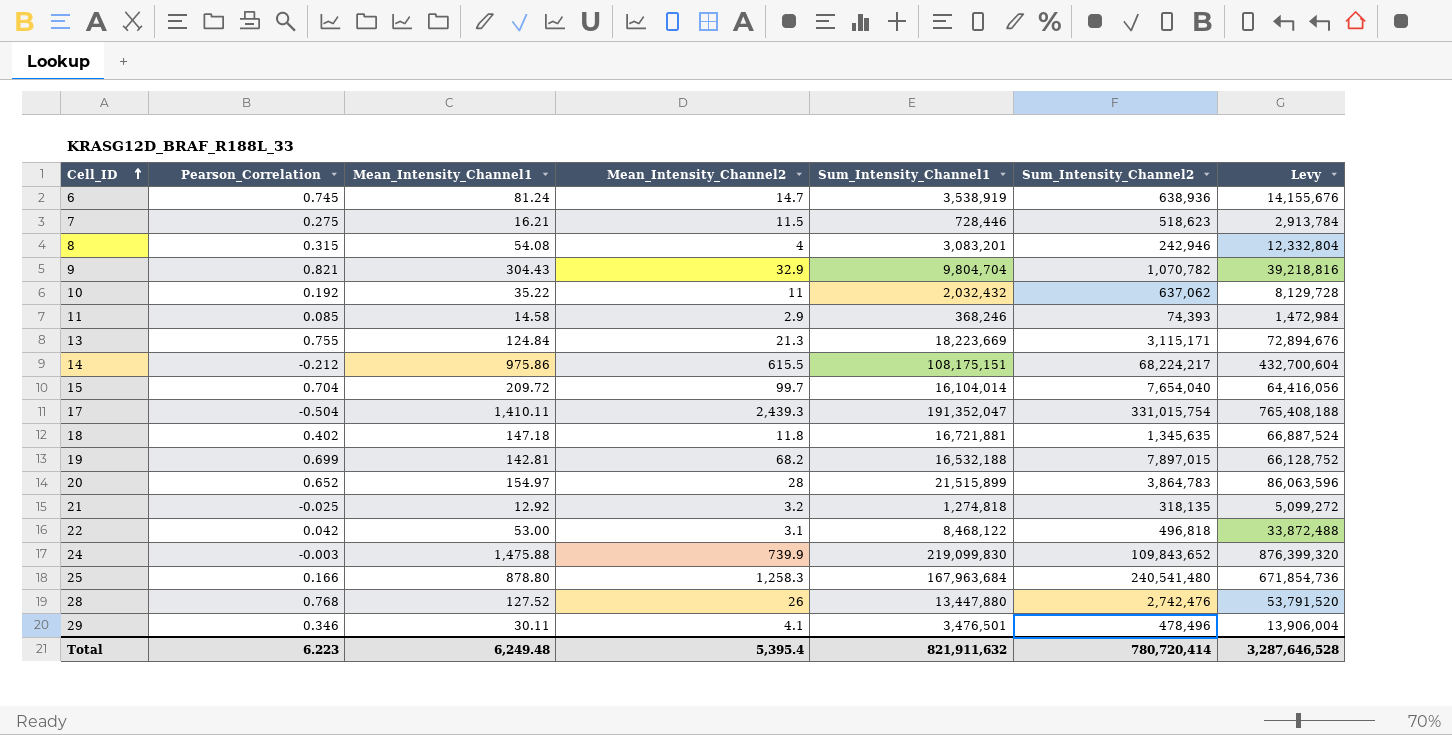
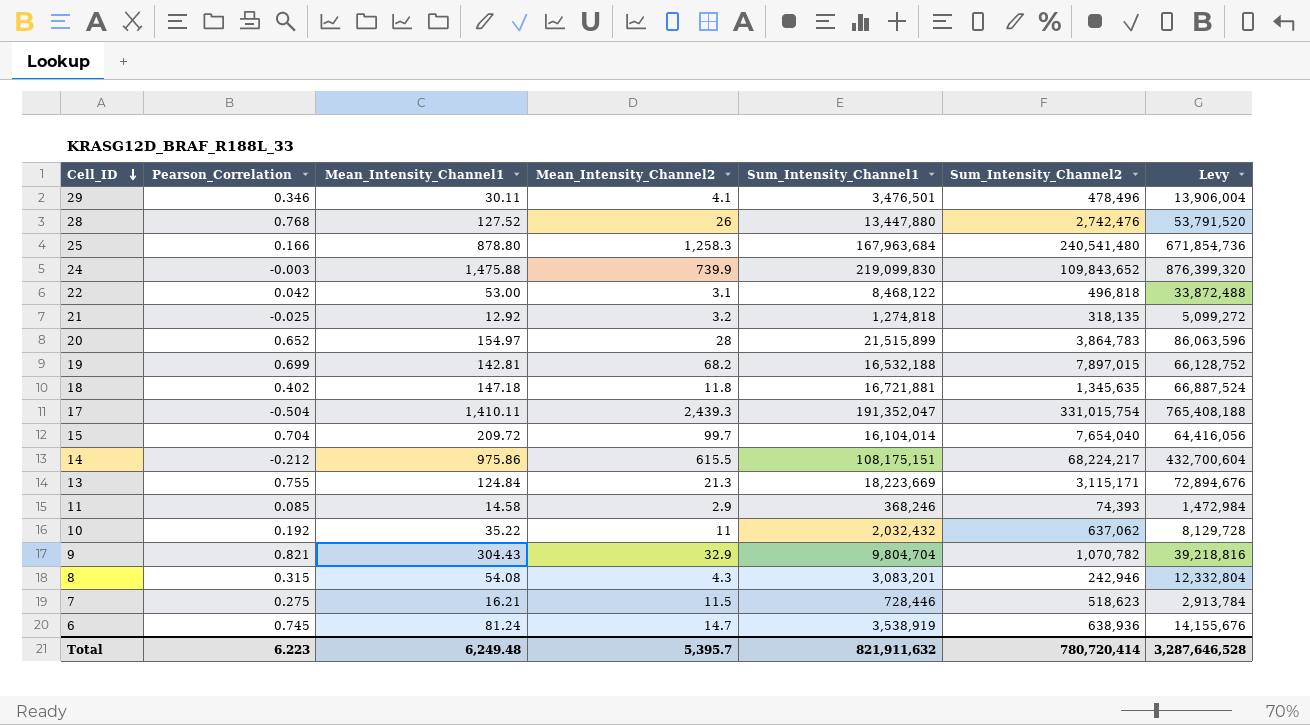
row order: Cell_ID ascending -> Cell_ID descending
8 | Mean_Intensity_Channel2: 4 -> 4.3
Total | Mean_Intensity_Channel2: 5,395.4 -> 5,395.7

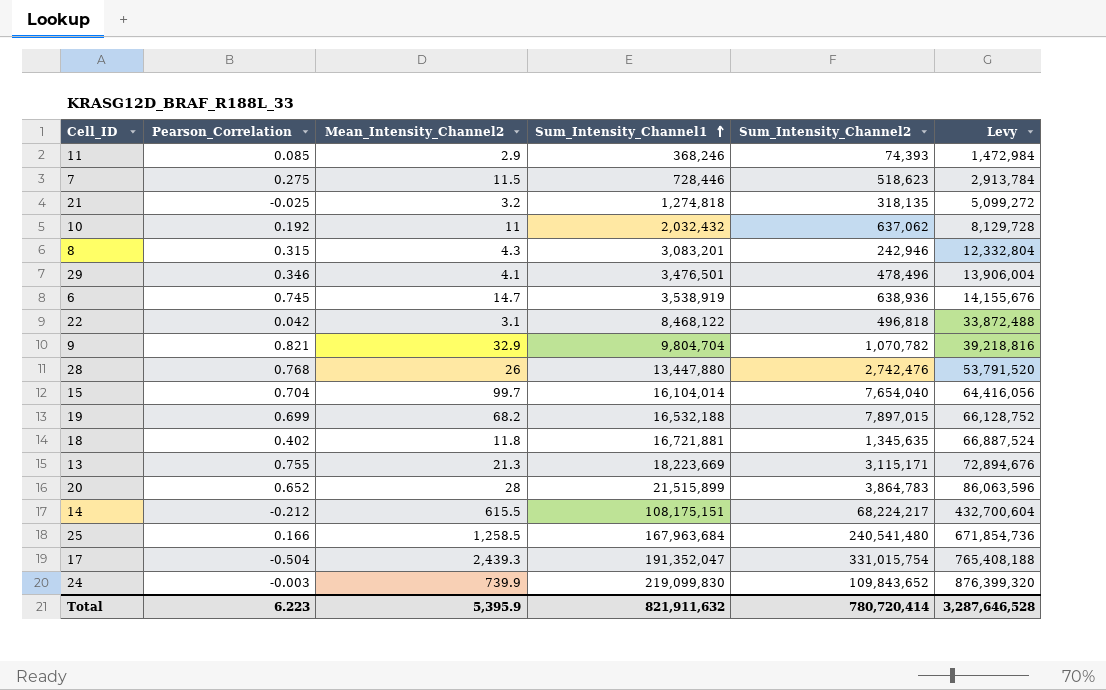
row order: Cell_ID descending -> Sum_Intensity_Channel1 ascending
column Mean_Intensity_Channel1 | position: 3 -> none
25 | Mean_Intensity_Channel2: 1,258.3 -> 1,258.5
Total | Mean_Intensity_Channel2: 5,395.7 -> 5,395.9

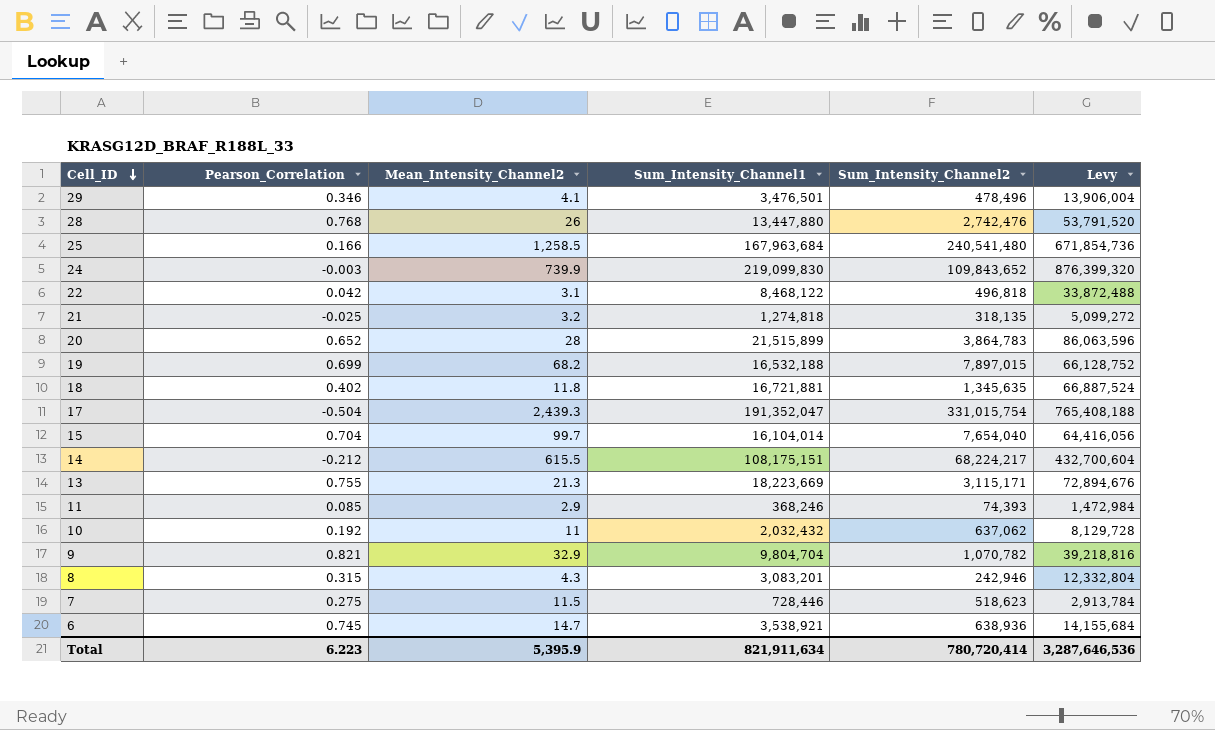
row order: Sum_Intensity_Channel1 ascending -> Cell_ID descending
6 | Sum_Intensity_Channel1: 3,538,919 -> 3,538,921
6 | Levy: 14,155,676 -> 14,155,684
Total | Sum_Intensity_Channel1: 821,911,632 -> 821,911,634
Total | Levy: 3,287,646,528 -> 3,287,646,536

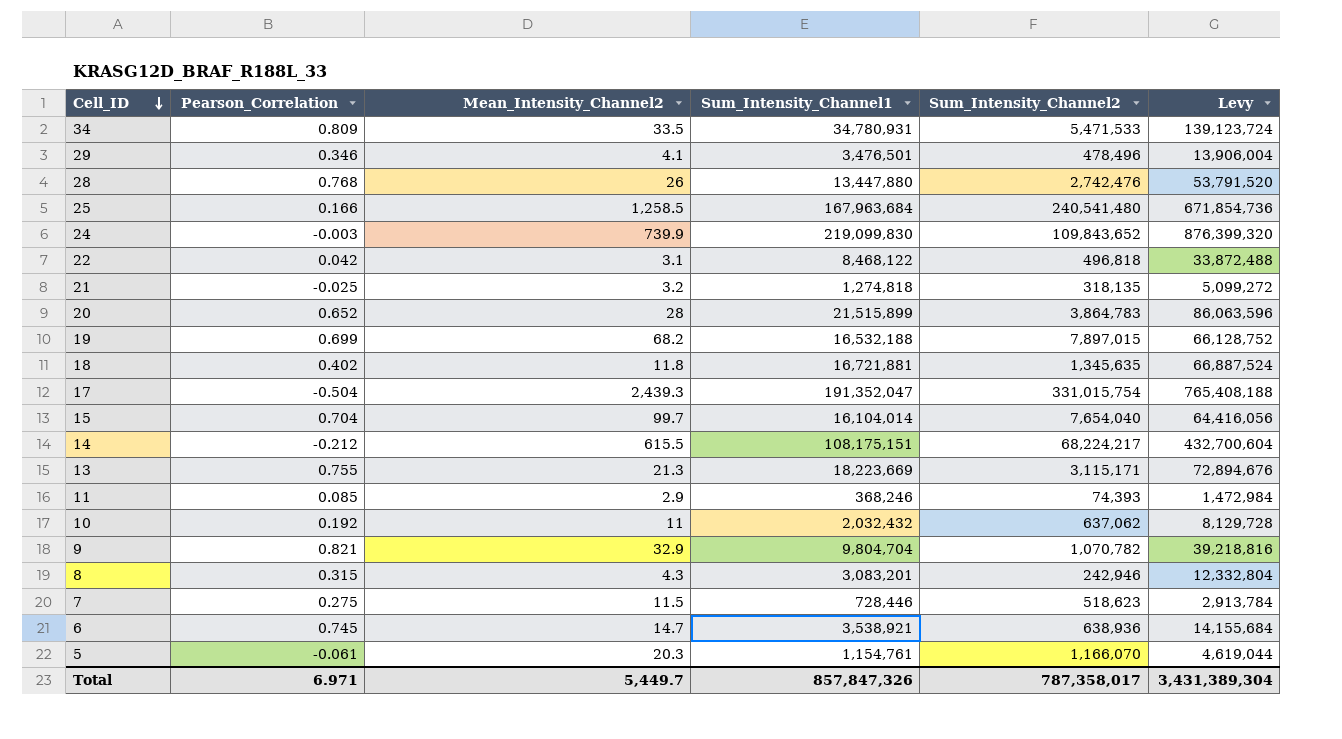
row 34: none -> 0.809 | 33.5 | 34,780,931 | 5,471,533 | 139,123,724
row 5: none -> -0.061 | 20.3 | 1,154,761 | 1,166,070 | 4,619,044
Total | Pearson_Correlation: 6.223 -> 6.971
Total | Mean_Intensity_Channel2: 5,395.9 -> 5,449.7
Total | Sum_Intensity_Channel1: 821,911,634 -> 857,847,326
Total | Sum_Intensity_Channel2: 780,720,414 -> 787,358,017
Total | Levy: 3,287,646,536 -> 3,431,389,304

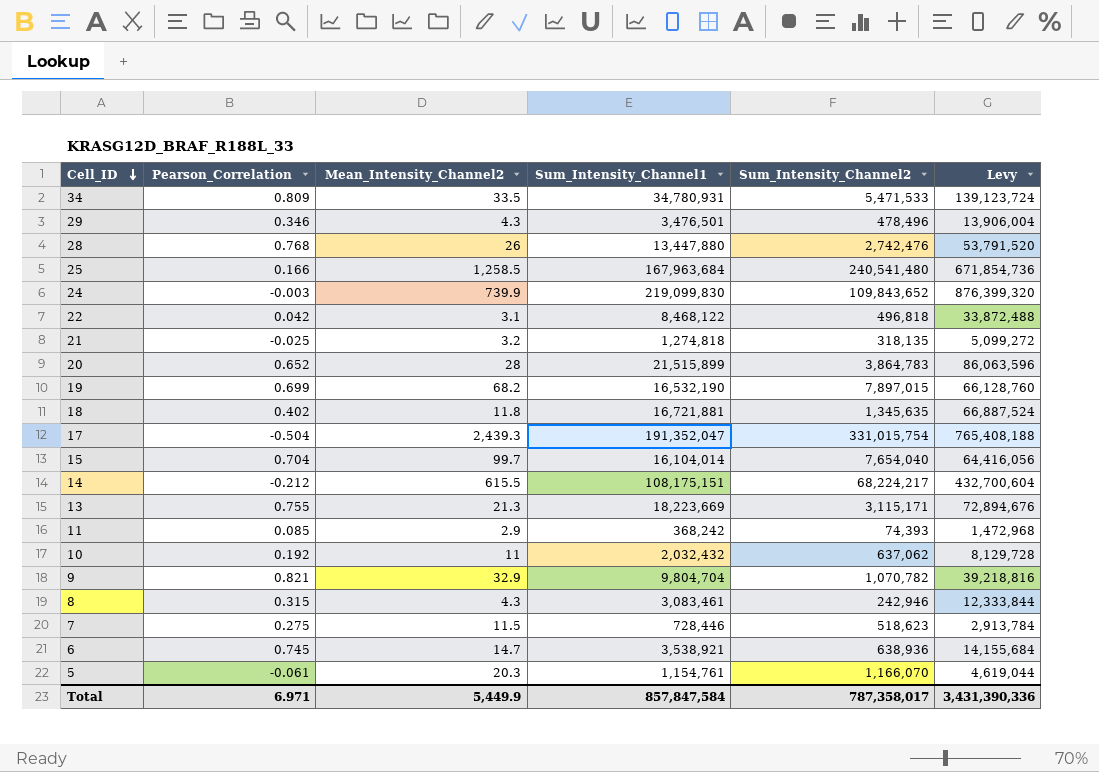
29 | Mean_Intensity_Channel2: 4.1 -> 4.3
19 | Sum_Intensity_Channel1: 16,532,188 -> 16,532,190
19 | Levy: 66,128,752 -> 66,128,760
11 | Sum_Intensity_Channel1: 368,246 -> 368,242
11 | Levy: 1,472,984 -> 1,472,968
8 | Sum_Intensity_Channel1: 3,083,201 -> 3,083,461
8 | Levy: 12,332,804 -> 12,333,844
Total | Mean_Intensity_Channel2: 5,449.7 -> 5,449.9
Total | Sum_Intensity_Channel1: 857,847,326 -> 857,847,584
Total | Levy: 3,431,389,304 -> 3,431,390,336

